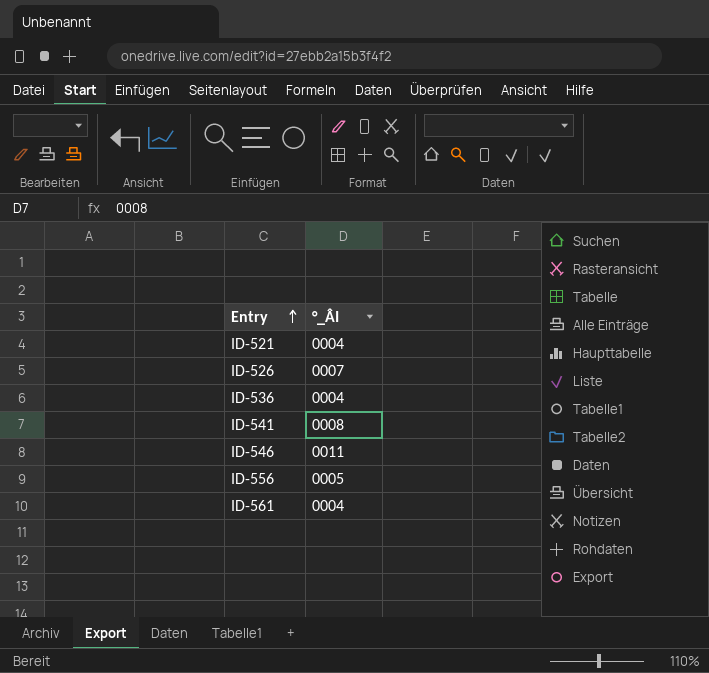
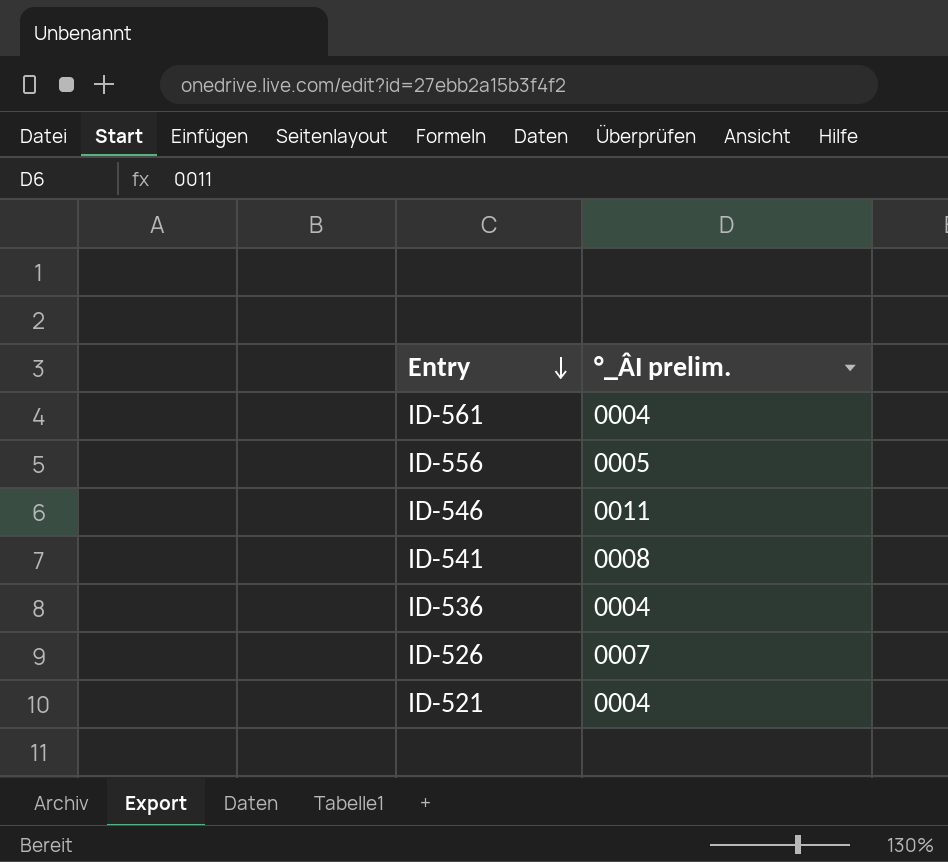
row order: Entry ascending -> Entry descending
column name: °_ÂI -> °_ÂI prelim.

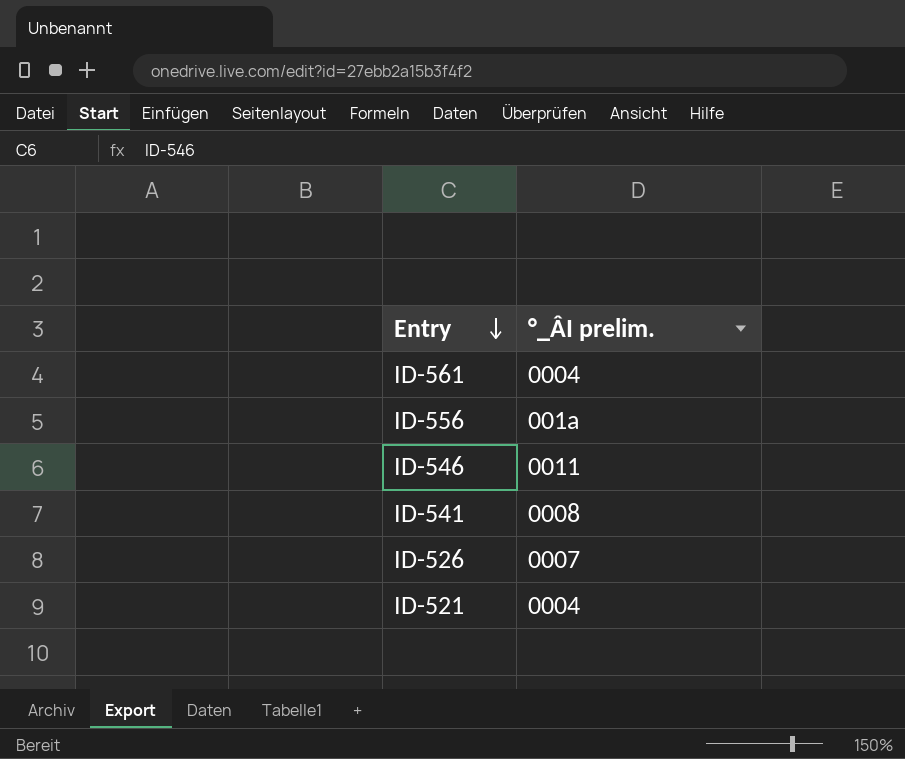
row ID-536: 0004 -> none
ID-556 | °_ÂI prelim.: 0005 -> 001a

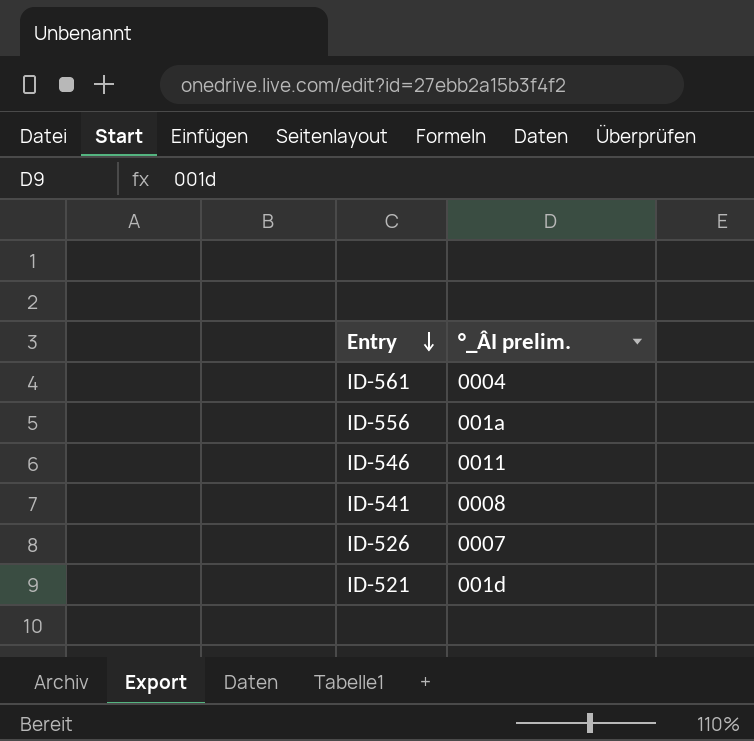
ID-521 | °_ÂI prelim.: 0004 -> 001d

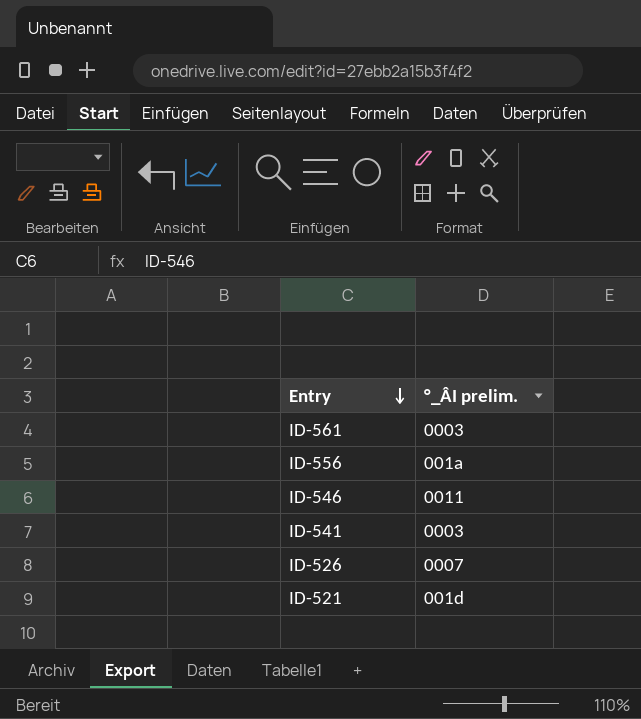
ID-561 | °_ÂI prelim.: 0004 -> 0003
ID-541 | °_ÂI prelim.: 0008 -> 0003

